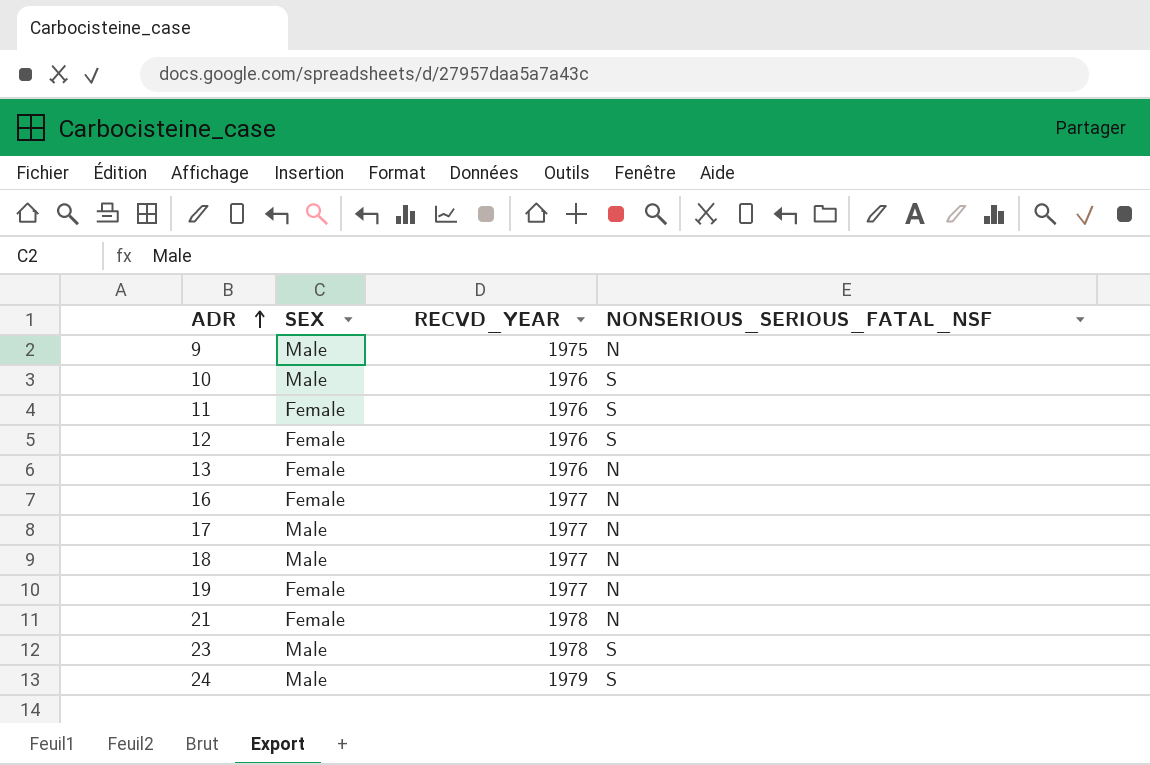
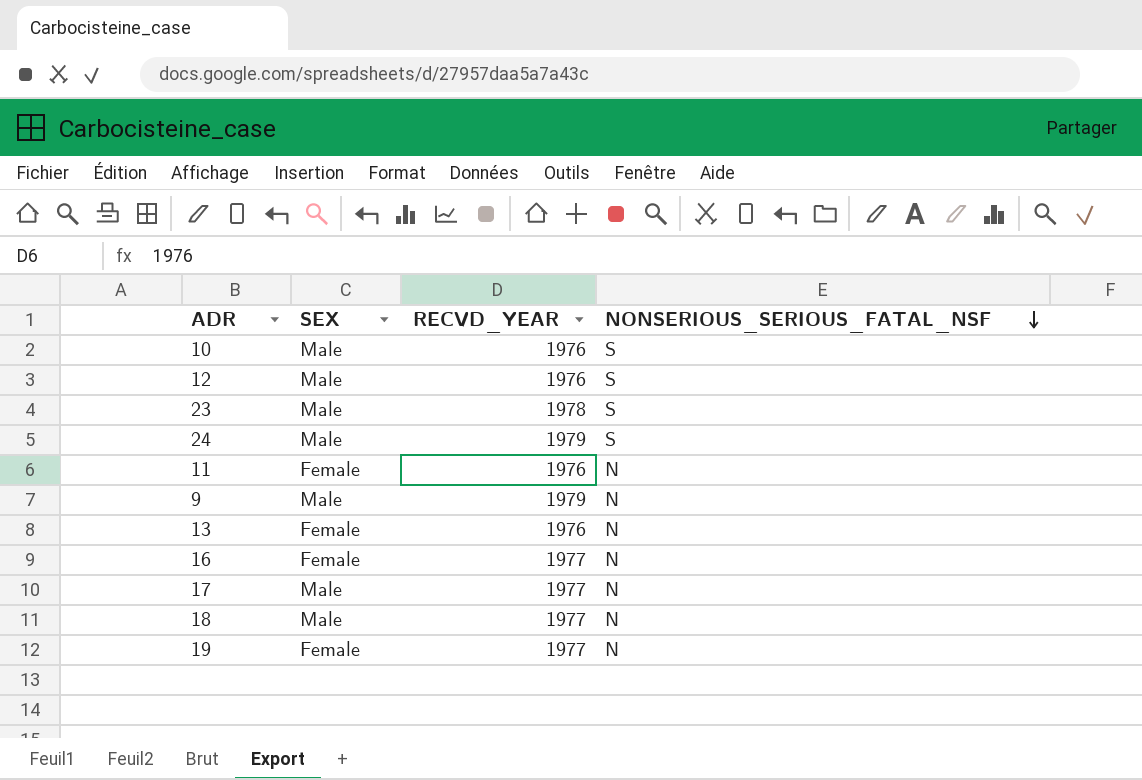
row order: ADR ascending -> NONSERIOUS_SERIOUS_FATAL_NSF descending
row 21: Female | 1978 | N -> none
12 | SEX: Female -> Male
11 | NONSERIOUS_SERIOUS_FATAL_NSF: S -> N
9 | RECVD_YEAR: 1975 -> 1979

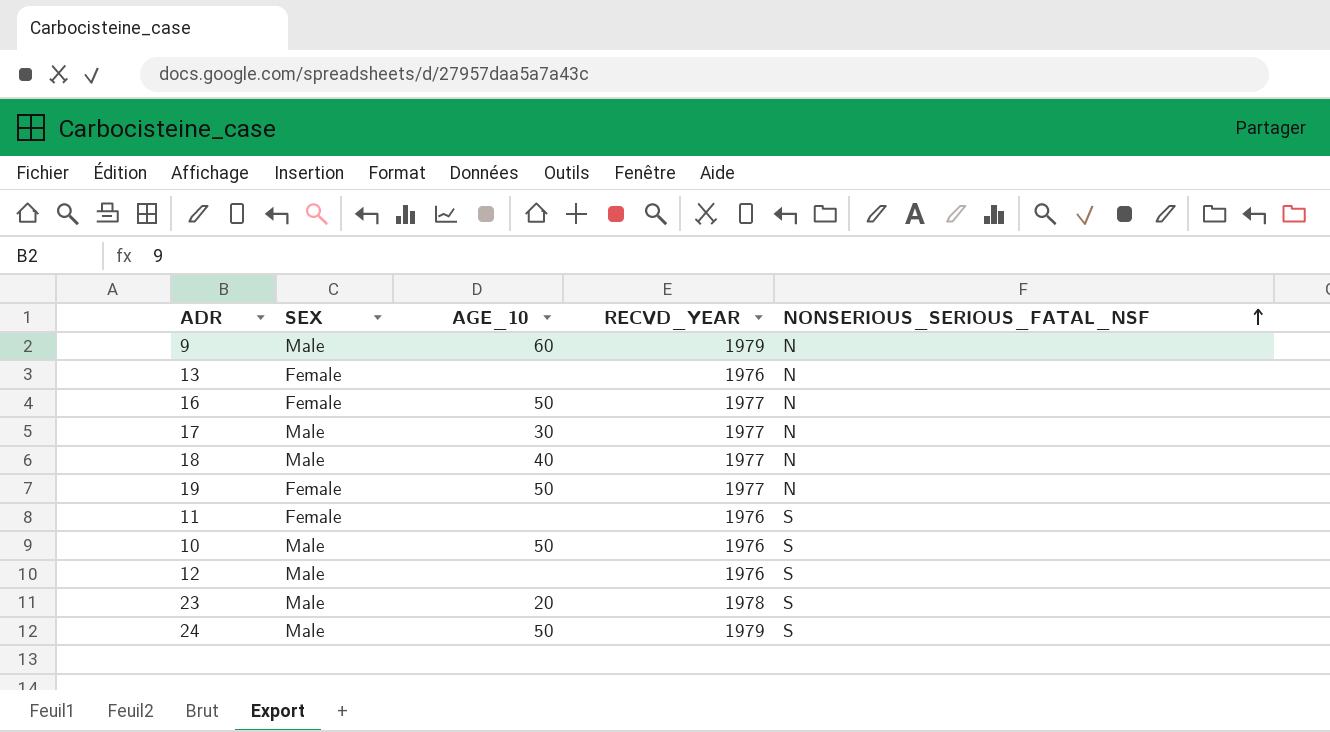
row order: NONSERIOUS_SERIOUS_FATAL_NSF descending -> NONSERIOUS_SERIOUS_FATAL_NSF ascending
column AGE_10 | position: none -> 3
11 | NONSERIOUS_SERIOUS_FATAL_NSF: N -> S

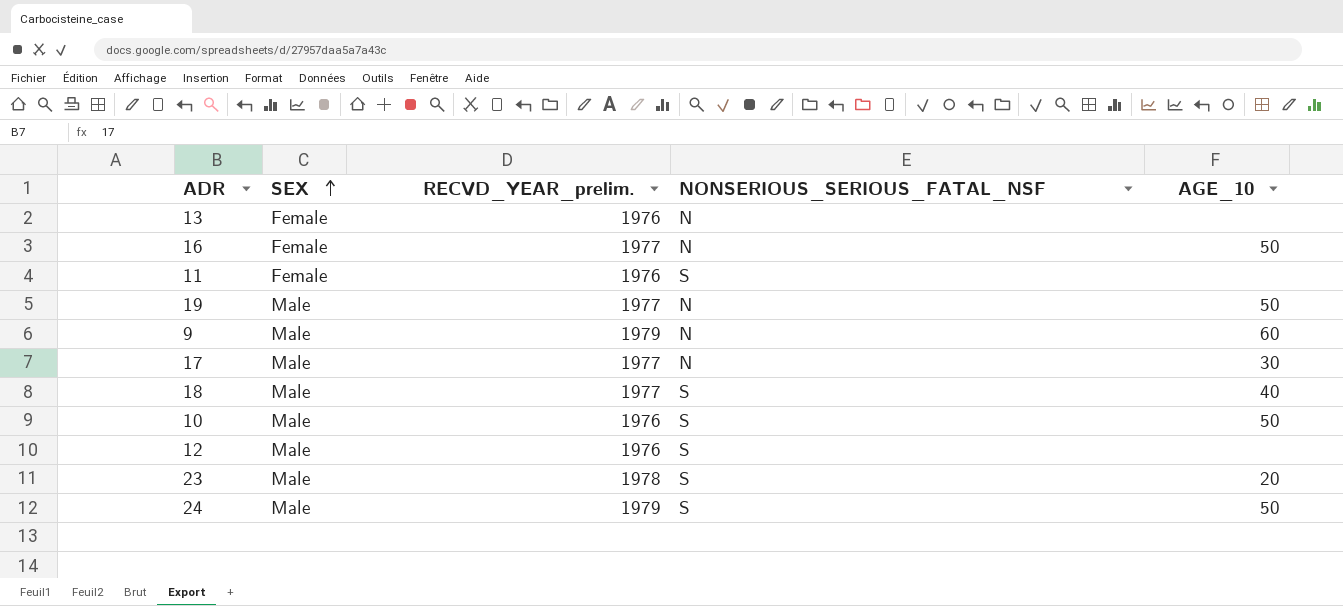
row order: NONSERIOUS_SERIOUS_FATAL_NSF ascending -> SEX ascending
column name: RECVD_YEAR -> RECVD_YEAR_prelim.
column AGE_10 | position: 3 -> 5
19 | SEX: Female -> Male
18 | NONSERIOUS_SERIOUS_FATAL_NSF: N -> S

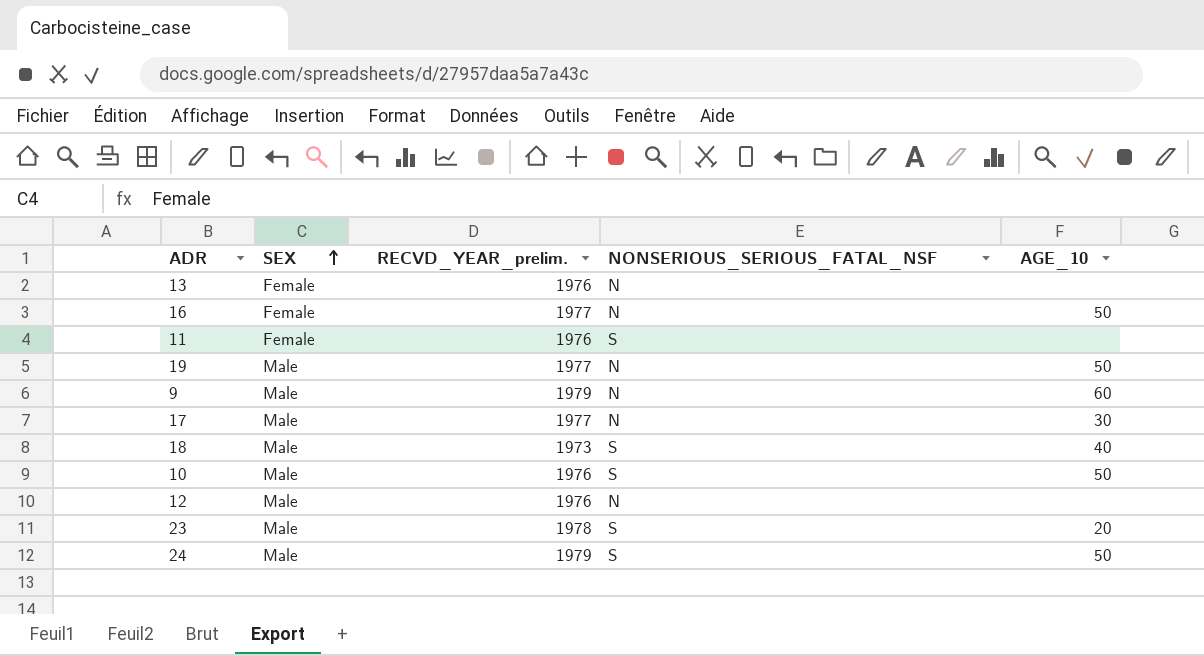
18 | RECVD_YEAR_prelim.: 1977 -> 1973
12 | NONSERIOUS_SERIOUS_FATAL_NSF: S -> N

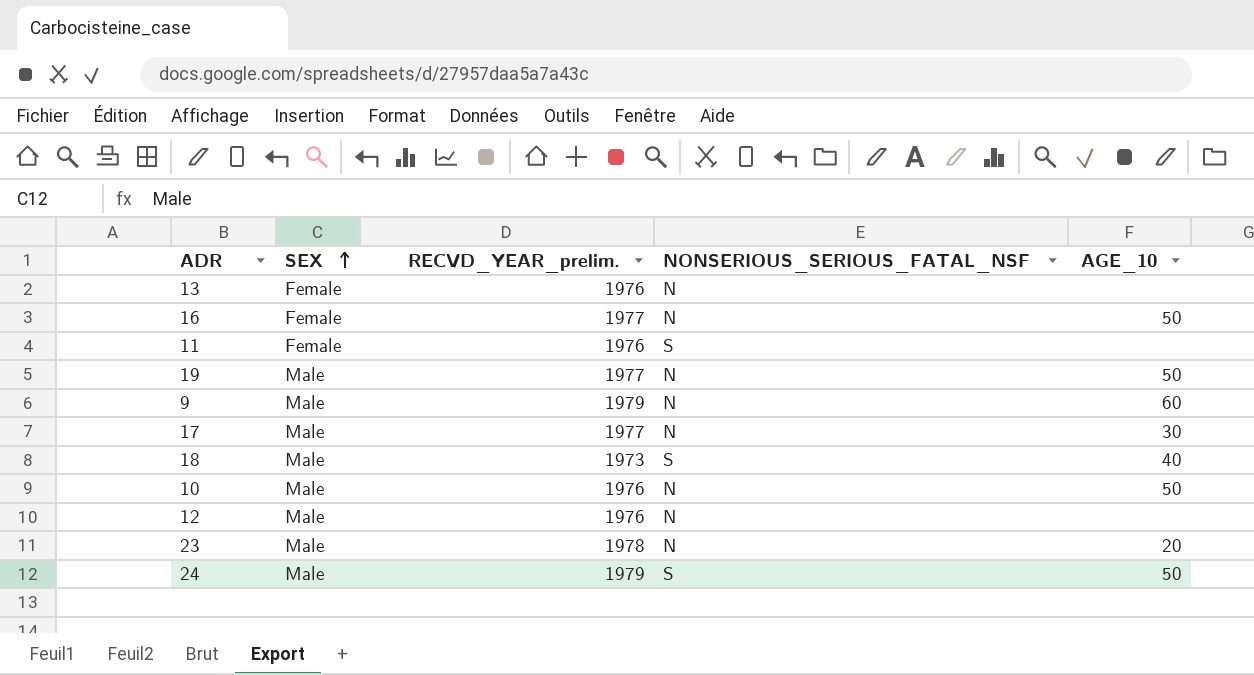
10 | NONSERIOUS_SERIOUS_FATAL_NSF: S -> N
23 | NONSERIOUS_SERIOUS_FATAL_NSF: S -> N

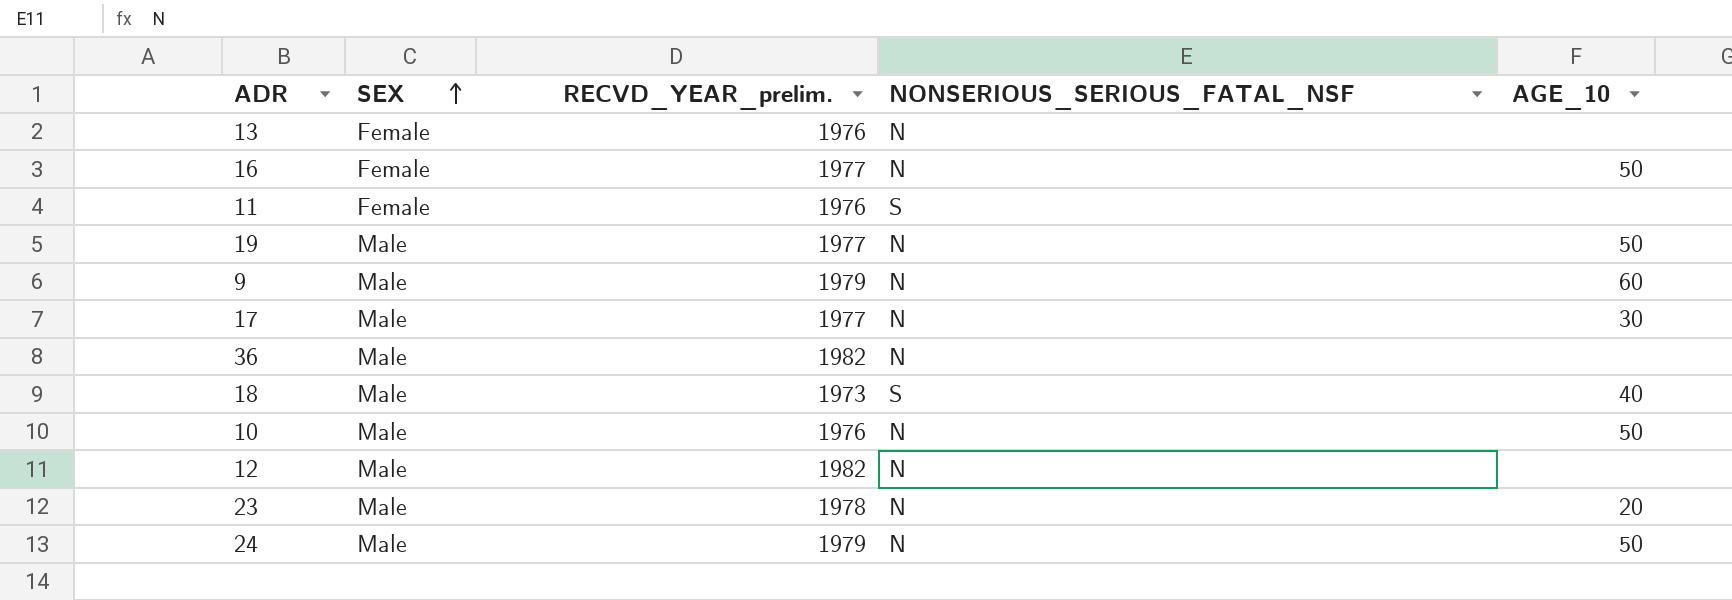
row 36: none -> Male | 1982 | N | none
12 | RECVD_YEAR_prelim.: 1976 -> 1982
24 | NONSERIOUS_SERIOUS_FATAL_NSF: S -> N

